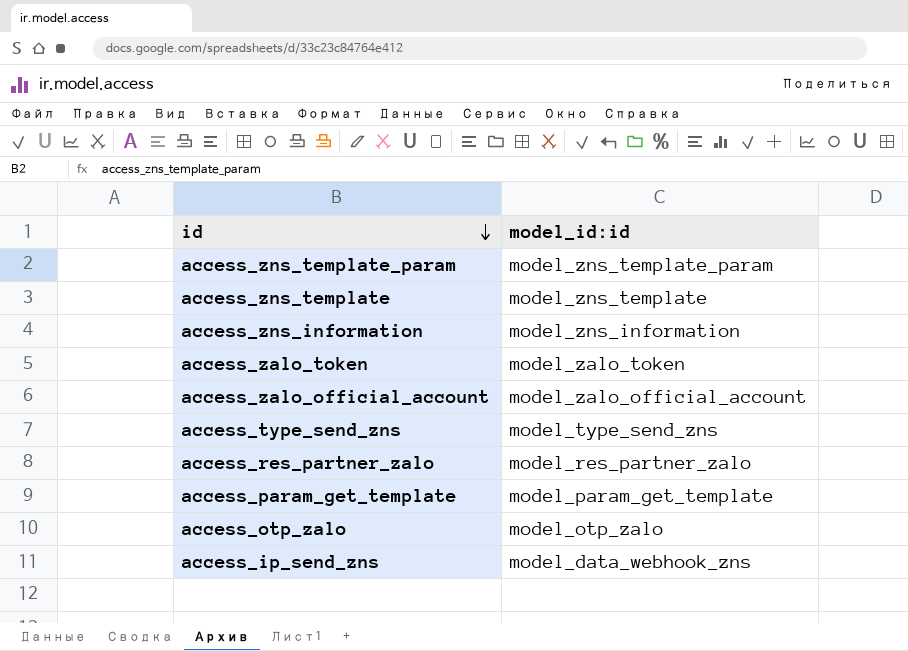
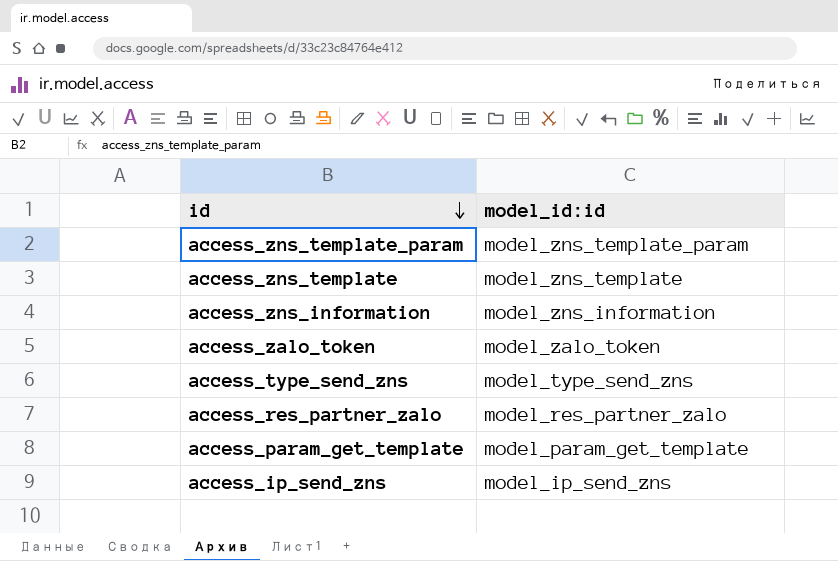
row access_zalo_official_account: model_zalo_official_account -> none
row access_otp_zalo: model_otp_zalo -> none
access_ip_send_zns | model_id:id: model_data_webhook_zns -> model_ip_send_zns

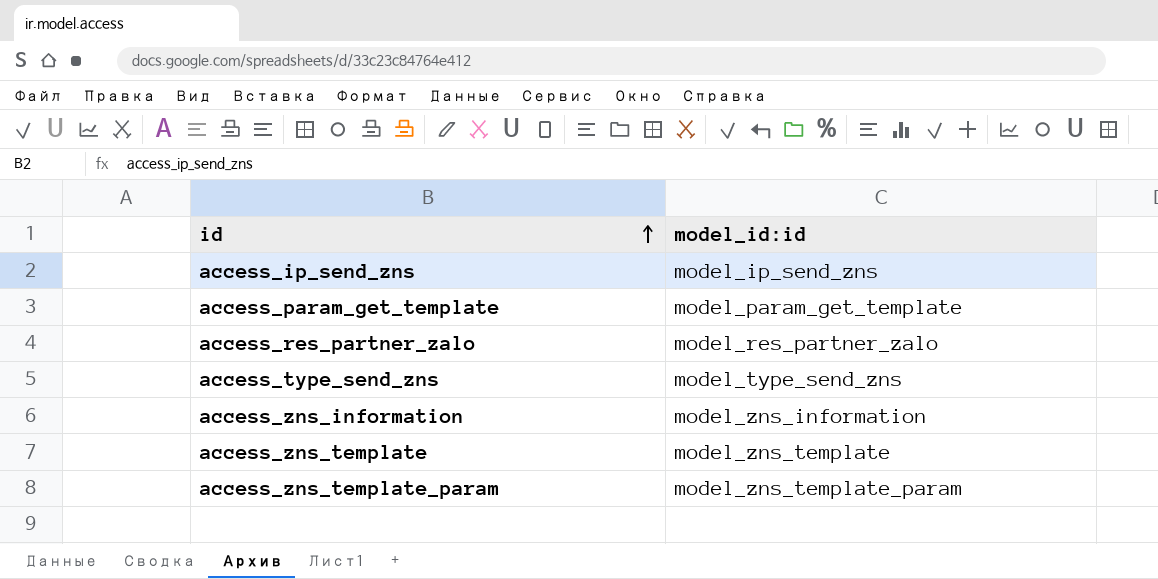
row order: id descending -> id ascending
row access_zalo_token: model_zalo_token -> none

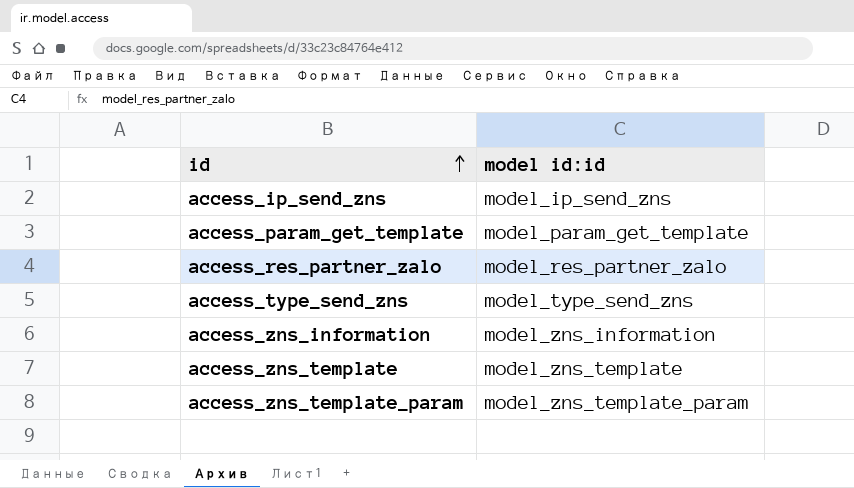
column name: model_id:id -> model id:id

